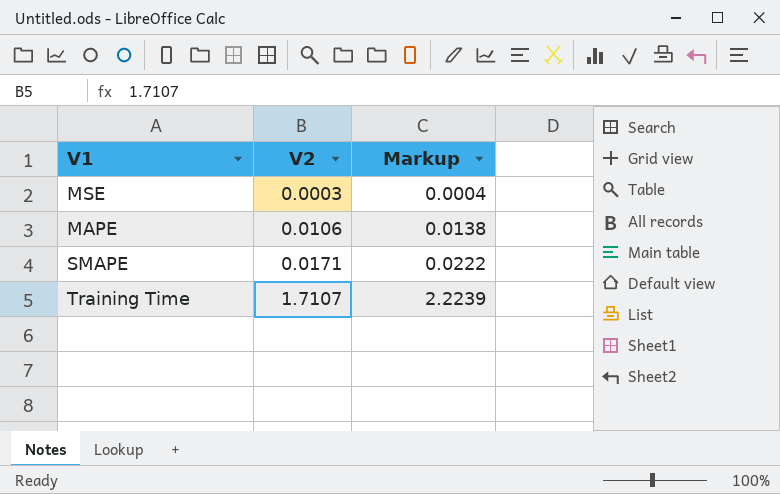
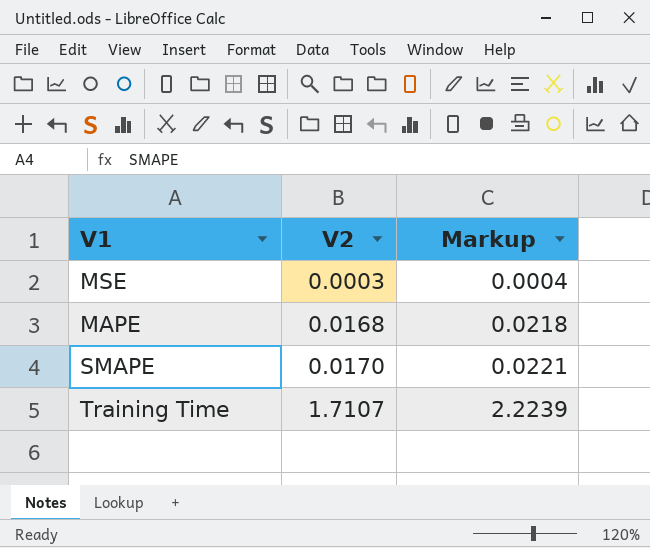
MAPE | V2: 0.0106 -> 0.0168
MAPE | Markup: 0.0138 -> 0.0218
SMAPE | V2: 0.0171 -> 0.0170
SMAPE | Markup: 0.0222 -> 0.0221

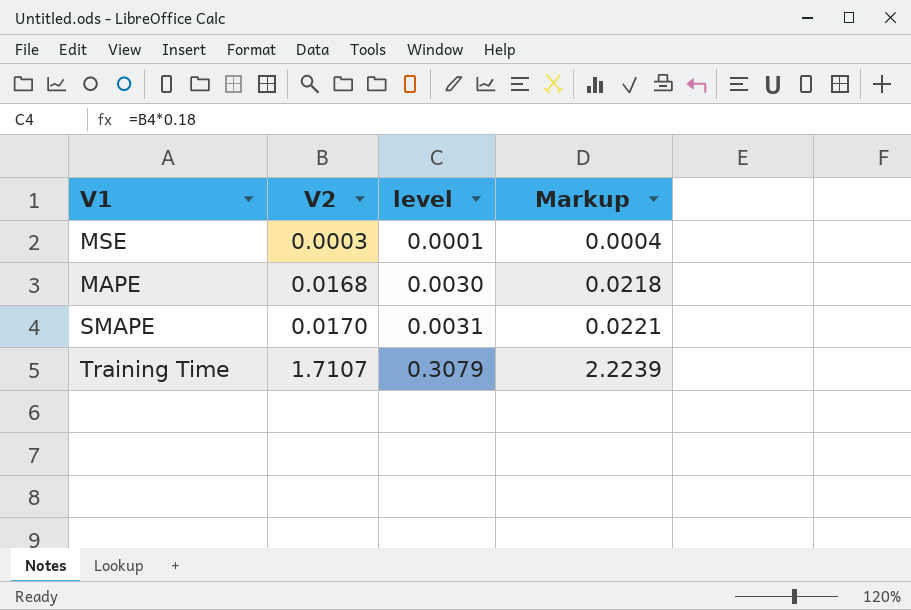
column level | formula: none -> [V2] * 0.18

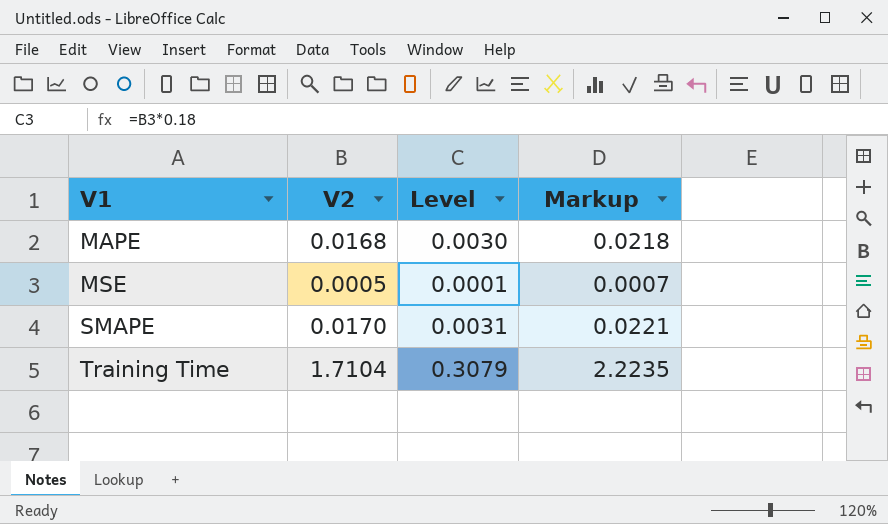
row order: V2 ascending -> V1 ascending
column name: level -> Level
MSE | V2: 0.0003 -> 0.0005
MSE | Markup: 0.0004 -> 0.0007
Training Time | V2: 1.7107 -> 1.7104
Training Time | Markup: 2.2239 -> 2.2235

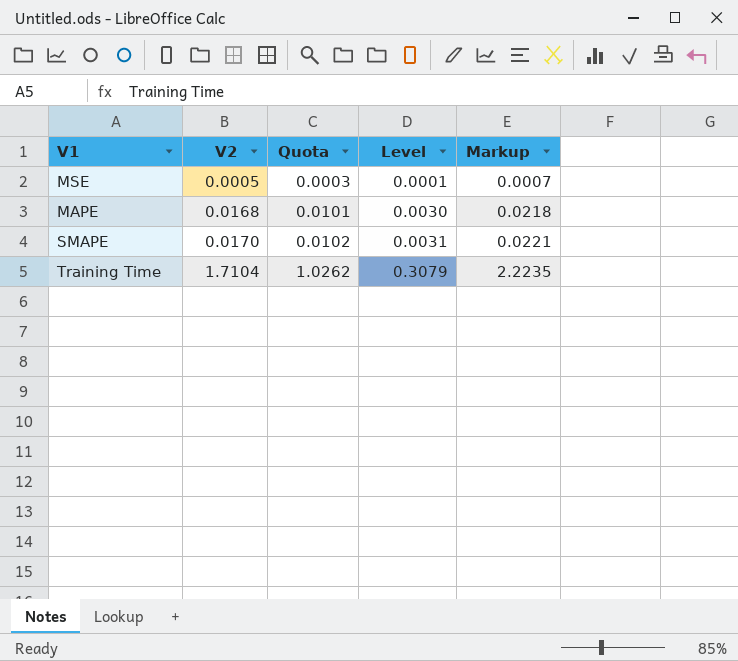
row order: V1 ascending -> V2 ascending
column Quota | formula: none -> [V2] * 0.6

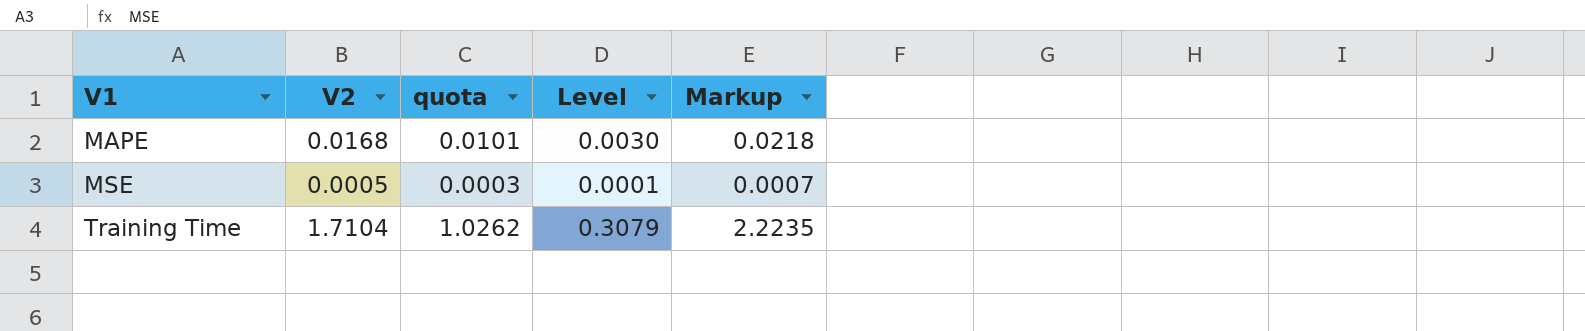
row order: V2 ascending -> V1 ascending
column name: Quota -> quota
row SMAPE: 0.0170 | 0.0102 | 0.0031 | 0.0221 -> none

